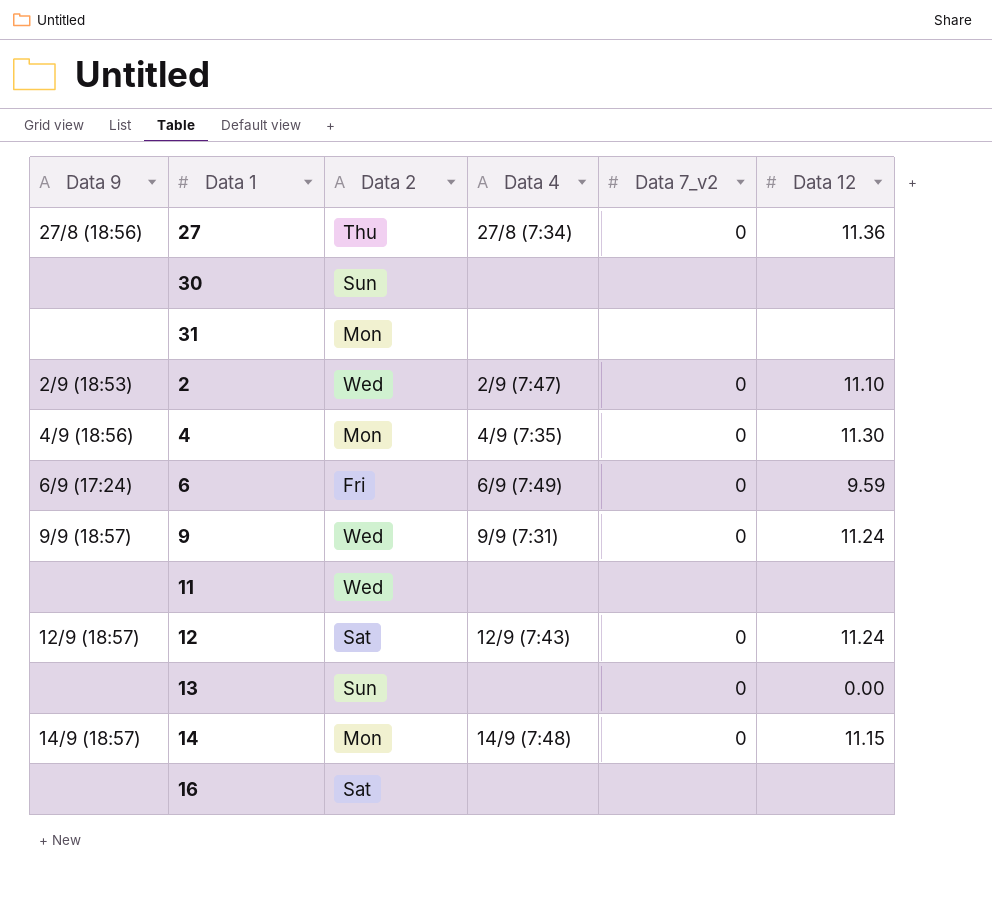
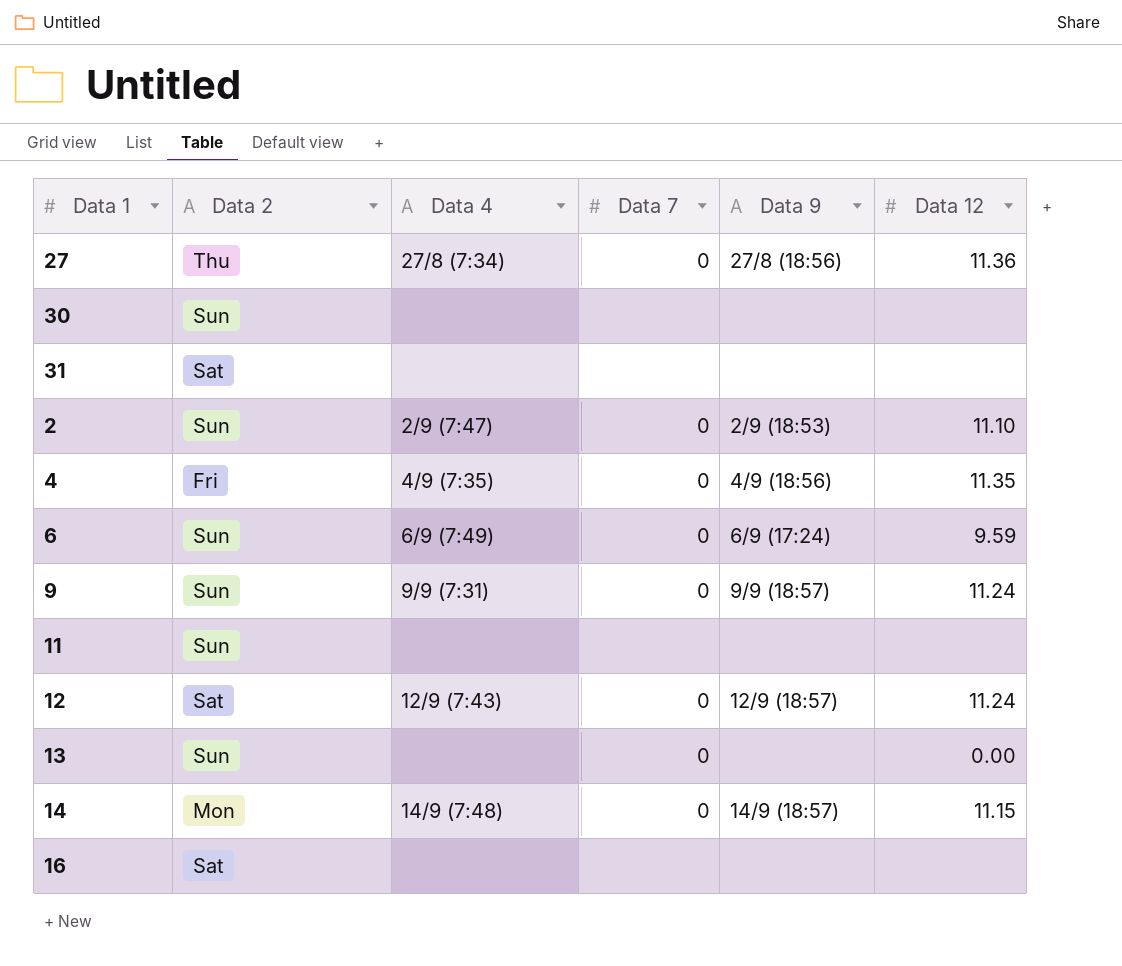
column name: Data 7_v2 -> Data 7
column Data 9 | position: 1 -> 5
31 | Data 2: Mon -> Sat
2 | Data 2: Wed -> Sun
4 | Data 2: Mon -> Fri
4 | Data 12: 11.30 -> 11.35
6 | Data 2: Fri -> Sun
9 | Data 2: Wed -> Sun
11 | Data 2: Wed -> Sun

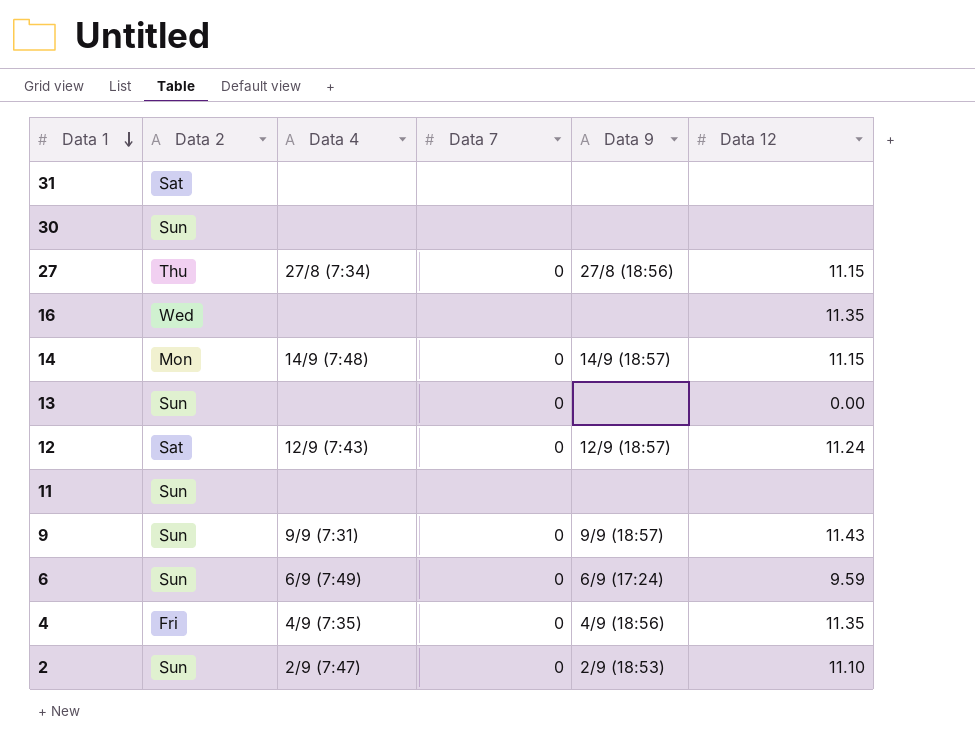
row order: none -> Data 1 descending
27 | Data 12: 11.36 -> 11.15
16 | Data 2: Sat -> Wed
16 | Data 12: none -> 11.35
9 | Data 12: 11.24 -> 11.43

